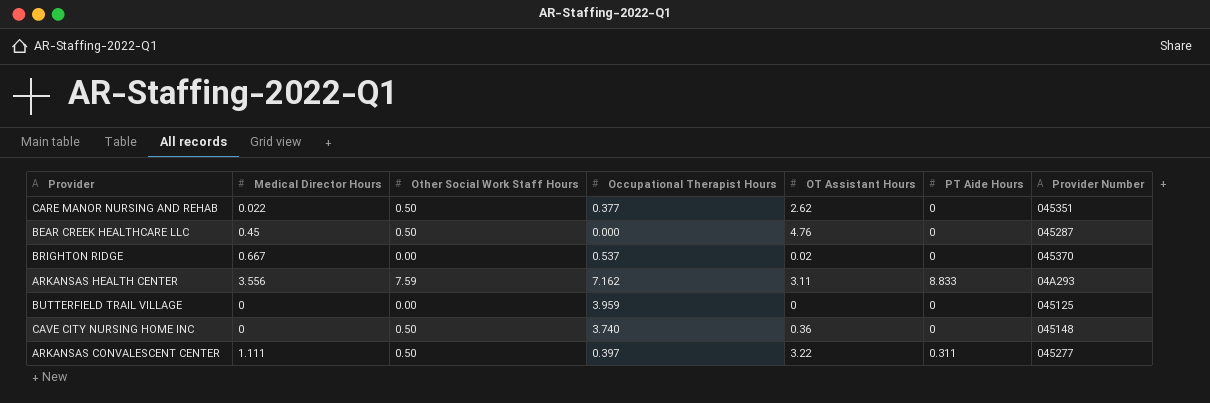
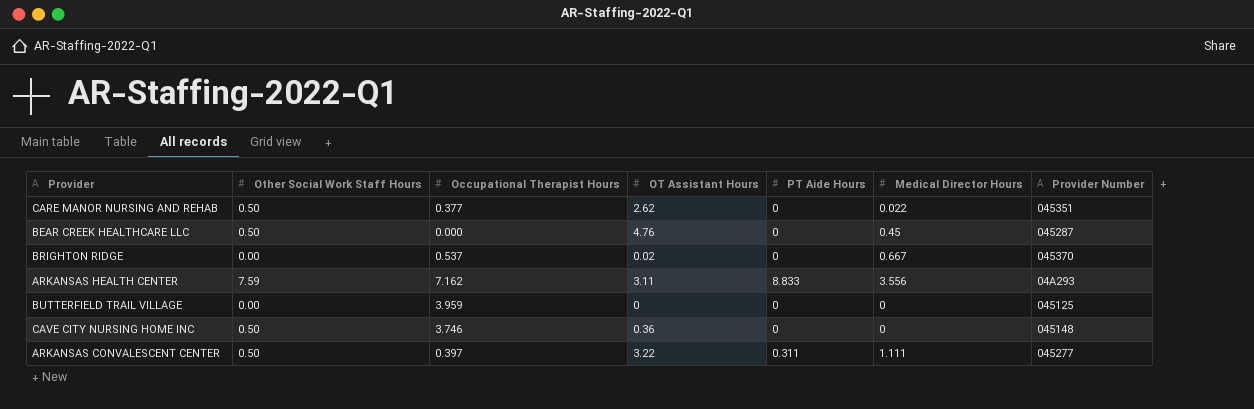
column Medical Director Hours | position: 2 -> 6
CAVE CITY NURSING HOME INC | Occupational Therapist Hours: 3.740 -> 3.746

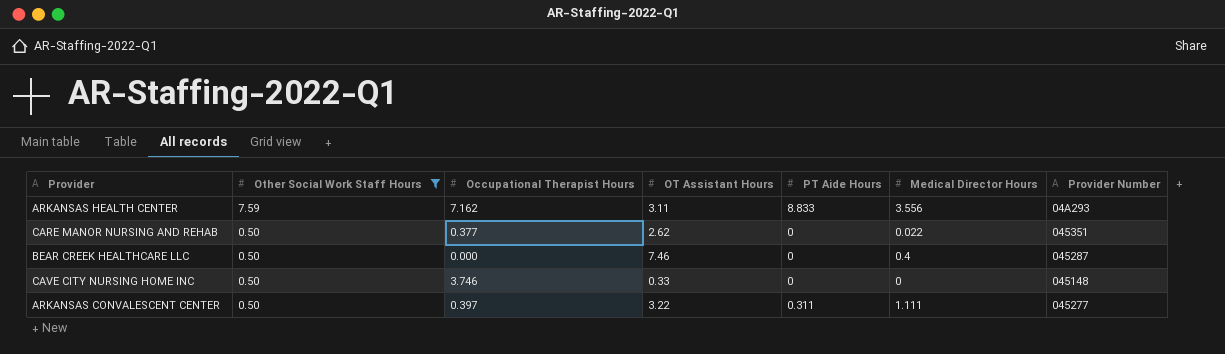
filter: none -> Other Social Work Staff Hours != 0.00
row order: none -> Other Social Work Staff Hours descending
BEAR CREEK HEALTHCARE LLC | OT Assistant Hours: 4.76 -> 7.46
BEAR CREEK HEALTHCARE LLC | Medical Director Hours: 0.45 -> 0.4
CAVE CITY NURSING HOME INC | OT Assistant Hours: 0.36 -> 0.33

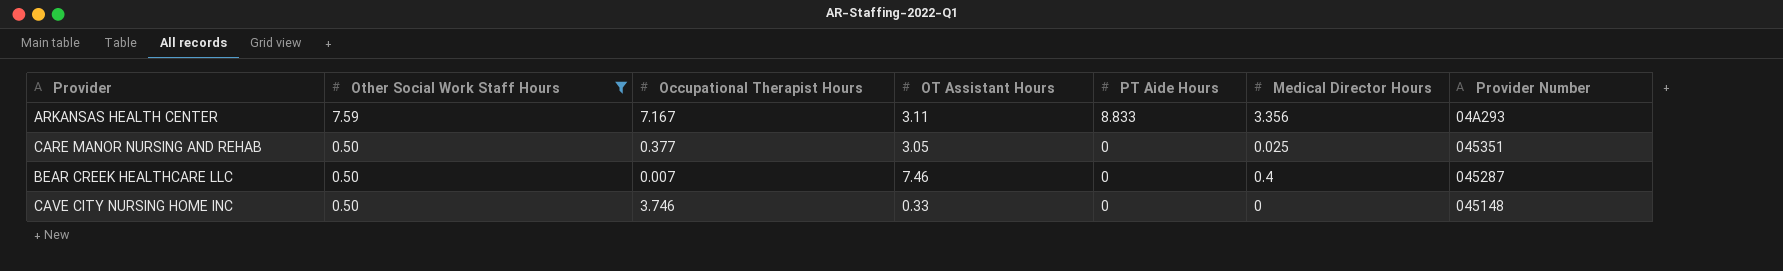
row ARKANSAS CONVALESCENT CENTER: 0.50 | 0.397 | 3.22 | 0.311 | 1.111 | 045277 -> none
ARKANSAS HEALTH CENTER | Occupational Therapist Hours: 7.162 -> 7.167
ARKANSAS HEALTH CENTER | Medical Director Hours: 3.556 -> 3.356
CARE MANOR NURSING AND REHAB | OT Assistant Hours: 2.62 -> 3.05
CARE MANOR NURSING AND REHAB | Medical Director Hours: 0.022 -> 0.025
BEAR CREEK HEALTHCARE LLC | Occupational Therapist Hours: 0.000 -> 0.007

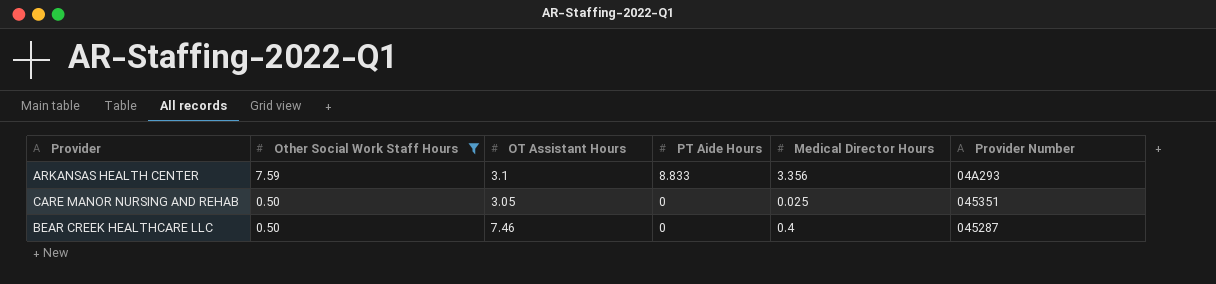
column Occupational Therapist Hours | position: 3 -> none
row CAVE CITY NURSING HOME INC: 0.50 | 3.746 | 0.33 | 0 | 0 | 045148 -> none
ARKANSAS HEALTH CENTER | OT Assistant Hours: 3.11 -> 3.1

